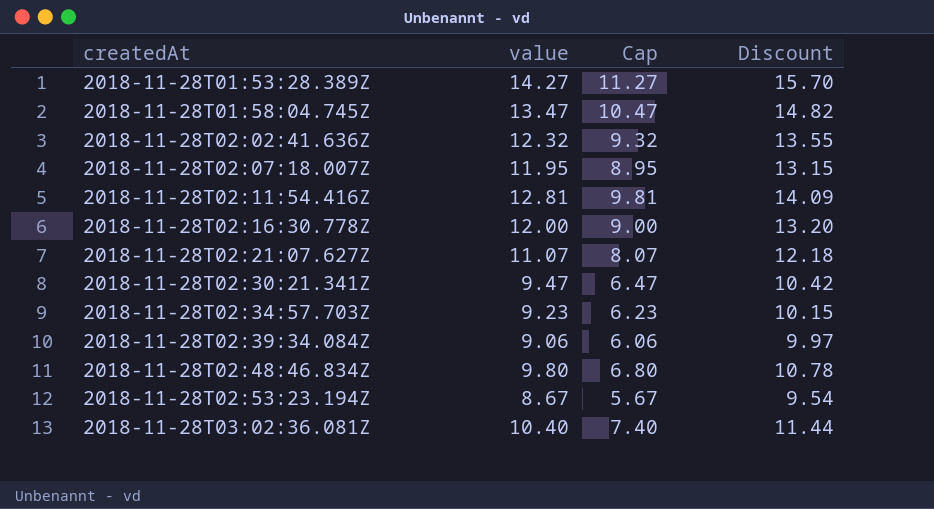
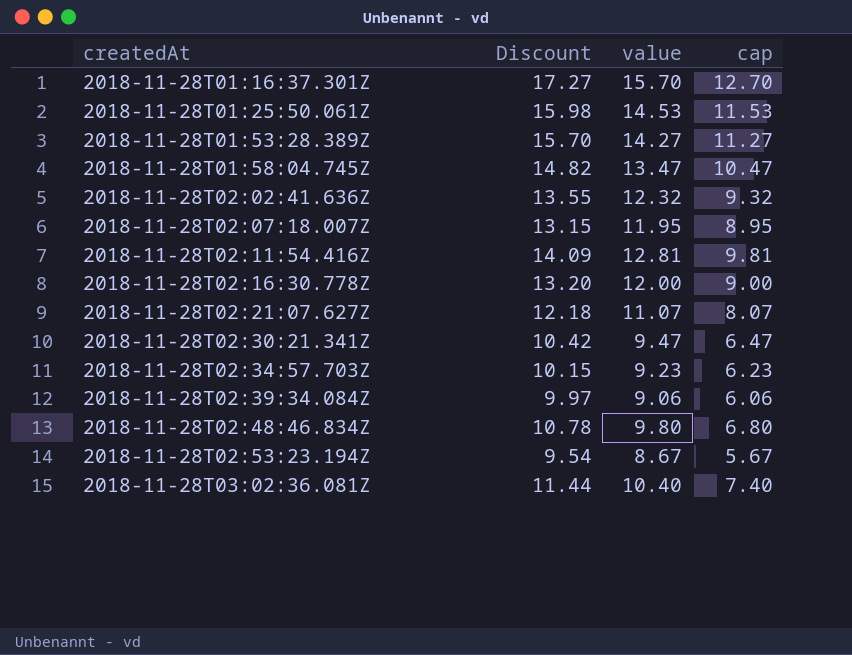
column Discount | position: 4 -> 2
column name: Cap -> cap
row 2018-11-28T01:16:37.301Z: none -> 17.27 | 15.70 | 12.70
row 2018-11-28T01:25:50.061Z: none -> 15.98 | 14.53 | 11.53

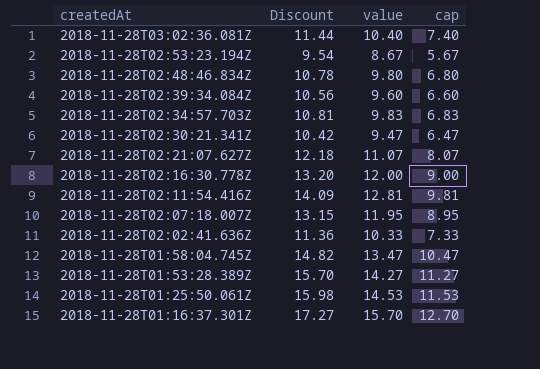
row order: createdAt ascending -> createdAt descending
2018-11-28T02:39:34.084Z | Discount: 9.97 -> 10.56
2018-11-28T02:39:34.084Z | value: 9.06 -> 9.60
2018-11-28T02:39:34.084Z | cap: 6.06 -> 6.60
2018-11-28T02:34:57.703Z | Discount: 10.15 -> 10.81
2018-11-28T02:34:57.703Z | value: 9.23 -> 9.83
2018-11-28T02:34:57.703Z | cap: 6.23 -> 6.83
2018-11-28T02:02:41.636Z | Discount: 13.55 -> 11.36
2018-11-28T02:02:41.636Z | value: 12.32 -> 10.33
2018-11-28T02:02:41.636Z | cap: 9.32 -> 7.33

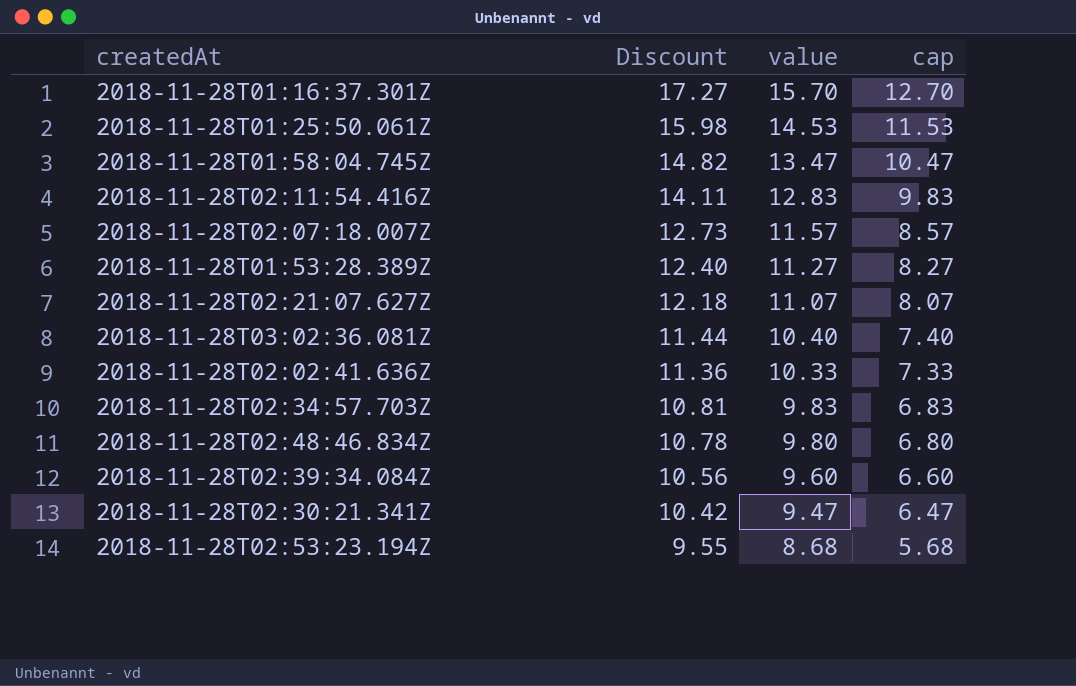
row order: createdAt descending -> Discount descending
row 2018-11-28T02:16:30.778Z: 13.20 | 12.00 | 9.00 -> none
2018-11-28T02:11:54.416Z | Discount: 14.09 -> 14.11
2018-11-28T02:11:54.416Z | value: 12.81 -> 12.83
2018-11-28T02:11:54.416Z | cap: 9.81 -> 9.83
2018-11-28T02:07:18.007Z | Discount: 13.15 -> 12.73
2018-11-28T02:07:18.007Z | value: 11.95 -> 11.57
2018-11-28T02:07:18.007Z | cap: 8.95 -> 8.57
2018-11-28T01:53:28.389Z | Discount: 15.70 -> 12.40
2018-11-28T01:53:28.389Z | value: 14.27 -> 11.27
2018-11-28T01:53:28.389Z | cap: 11.27 -> 8.27
2018-11-28T02:53:23.194Z | Discount: 9.54 -> 9.55
2018-11-28T02:53:23.194Z | value: 8.67 -> 8.68
2018-11-28T02:53:23.194Z | cap: 5.67 -> 5.68

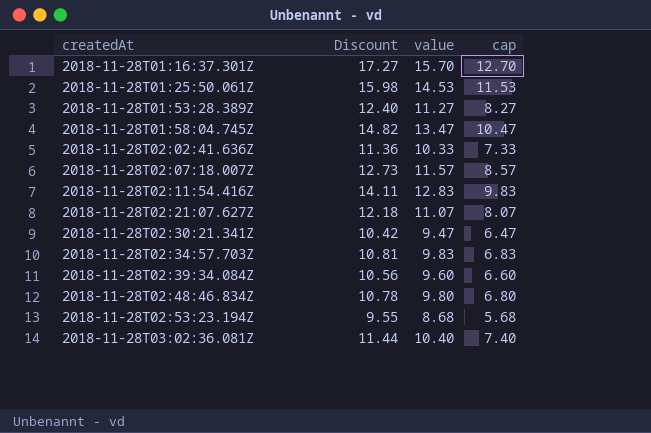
row order: Discount descending -> createdAt ascending

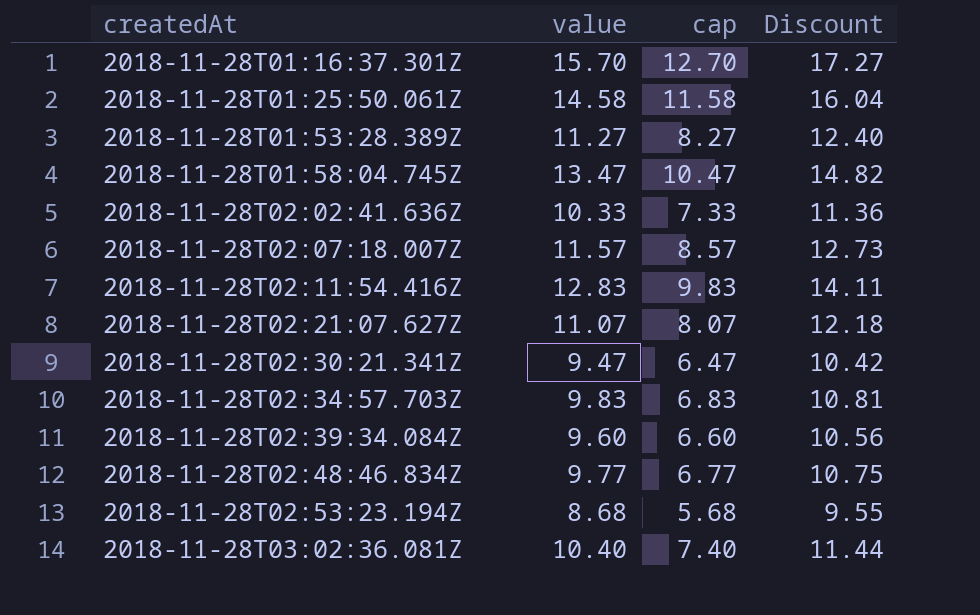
column Discount | position: 2 -> 4
2018-11-28T01:25:50.061Z | value: 14.53 -> 14.58
2018-11-28T01:25:50.061Z | cap: 11.53 -> 11.58
2018-11-28T01:25:50.061Z | Discount: 15.98 -> 16.04
2018-11-28T02:48:46.834Z | value: 9.80 -> 9.77
2018-11-28T02:48:46.834Z | cap: 6.80 -> 6.77
2018-11-28T02:48:46.834Z | Discount: 10.78 -> 10.75

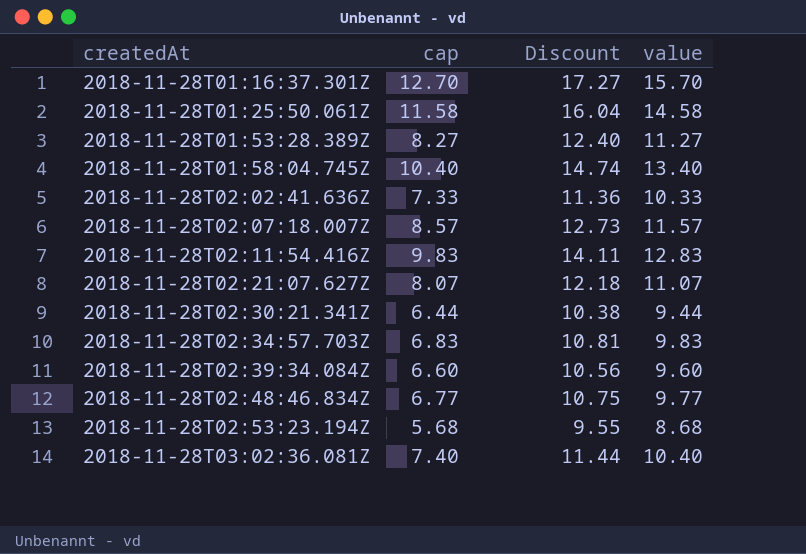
column value | position: 2 -> 4
2018-11-28T01:58:04.745Z | cap: 10.47 -> 10.40
2018-11-28T01:58:04.745Z | Discount: 14.82 -> 14.74
2018-11-28T01:58:04.745Z | value: 13.47 -> 13.40
2018-11-28T02:30:21.341Z | cap: 6.47 -> 6.44
2018-11-28T02:30:21.341Z | Discount: 10.42 -> 10.38
2018-11-28T02:30:21.341Z | value: 9.47 -> 9.44

